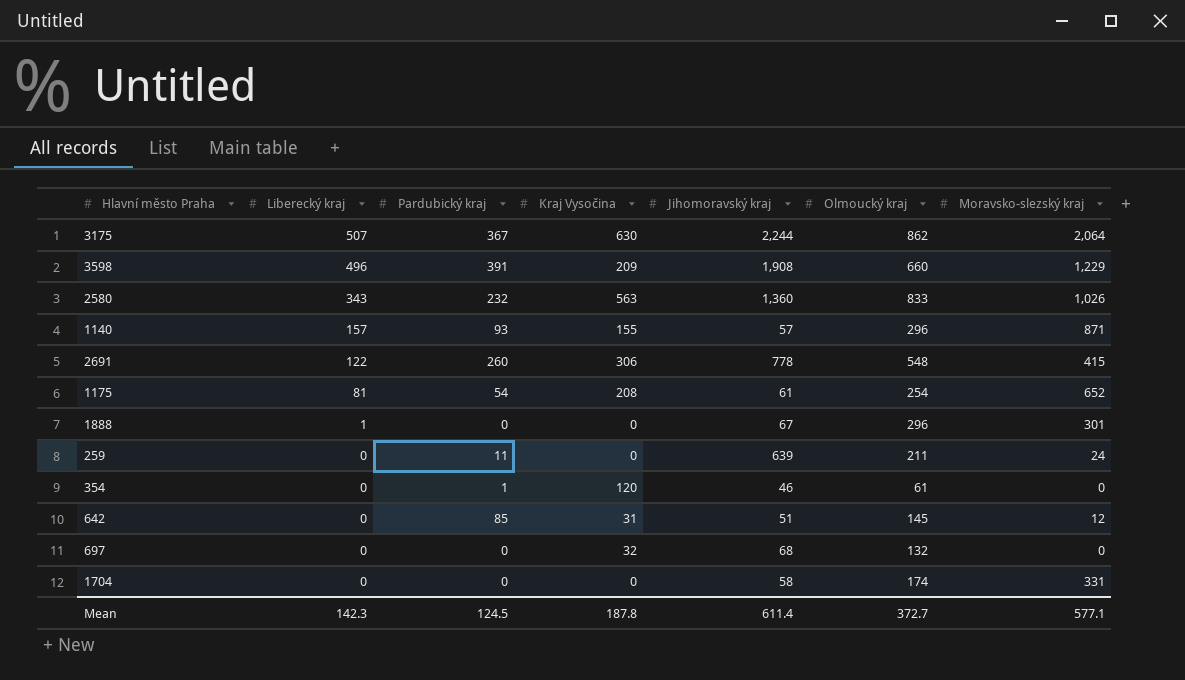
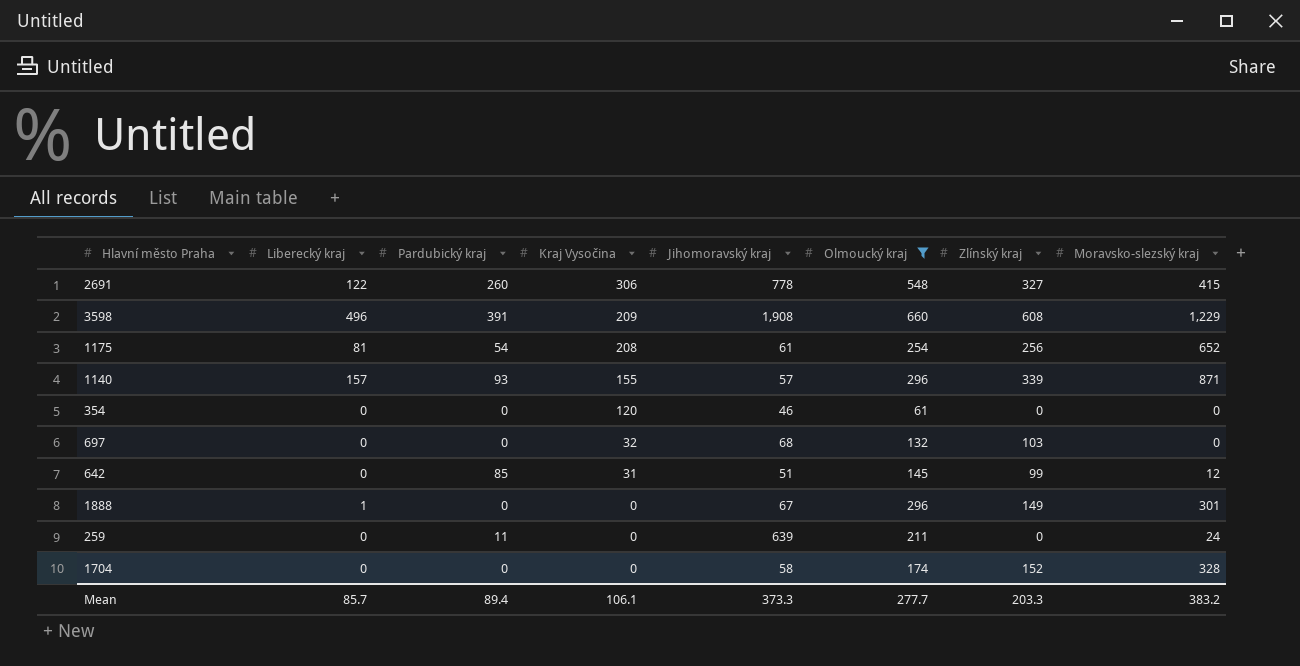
filter: none -> Olmoucký kraj <= 660
row order: Liberecký kraj descending -> Kraj Vysočina descending
column Zlínský kraj | position: none -> 7
354 | Pardubický kraj: 1 -> 0
1704 | Moravsko-slezský kraj: 331 -> 328
Mean | Liberecký kraj: 142.3 -> 85.7
Mean | Pardubický kraj: 124.5 -> 89.4
Mean | Kraj Vysočina: 187.8 -> 106.1
Mean | Jihomoravský kraj: 611.4 -> 373.3
Mean | Olmoucký kraj: 372.7 -> 277.7
Mean | Moravsko-slezský kraj: 577.1 -> 383.2

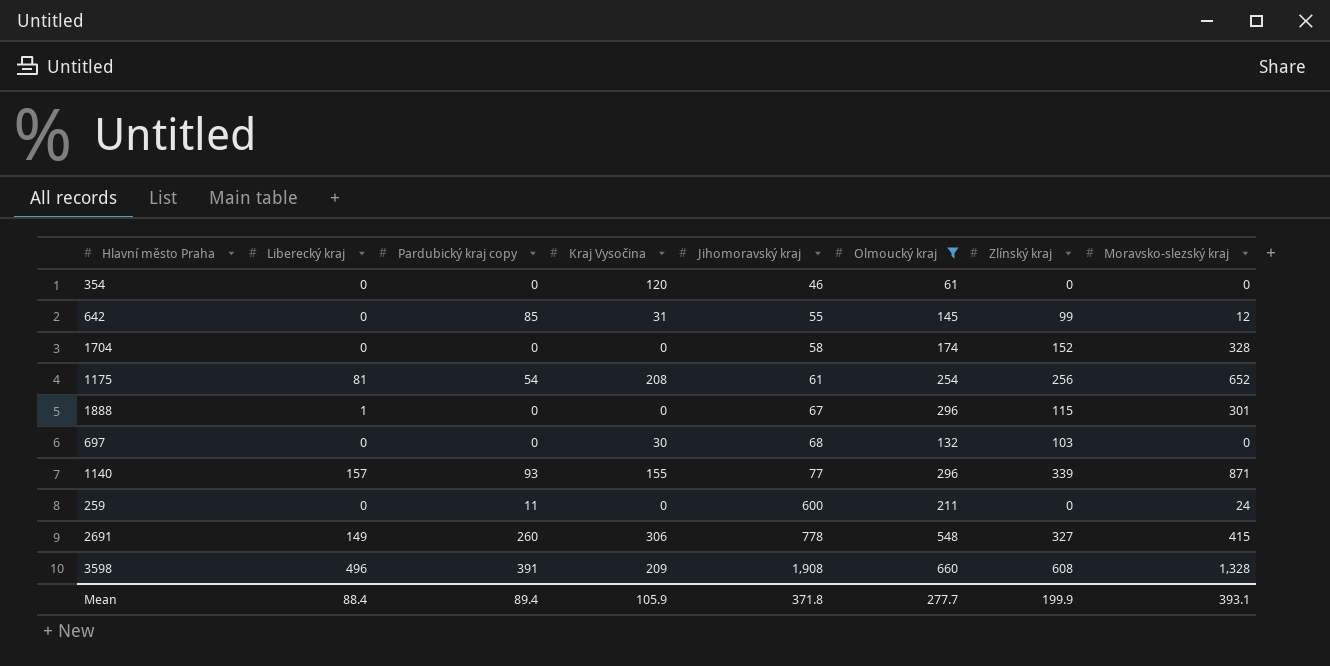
row order: Kraj Vysočina descending -> Jihomoravský kraj ascending
column name: Pardubický kraj -> Pardubický kraj copy
642 | Jihomoravský kraj: 51 -> 55
1888 | Zlínský kraj: 149 -> 115
697 | Kraj Vysočina: 32 -> 30
1140 | Jihomoravský kraj: 57 -> 77
259 | Jihomoravský kraj: 639 -> 600
2691 | Liberecký kraj: 122 -> 149
3598 | Moravsko-slezský kraj: 1,229 -> 1,328
Mean | Liberecký kraj: 85.7 -> 88.4
Mean | Kraj Vysočina: 106.1 -> 105.9
Mean | Jihomoravský kraj: 373.3 -> 371.8
Mean | Zlínský kraj: 203.3 -> 199.9
Mean | Moravsko-slezský kraj: 383.2 -> 393.1

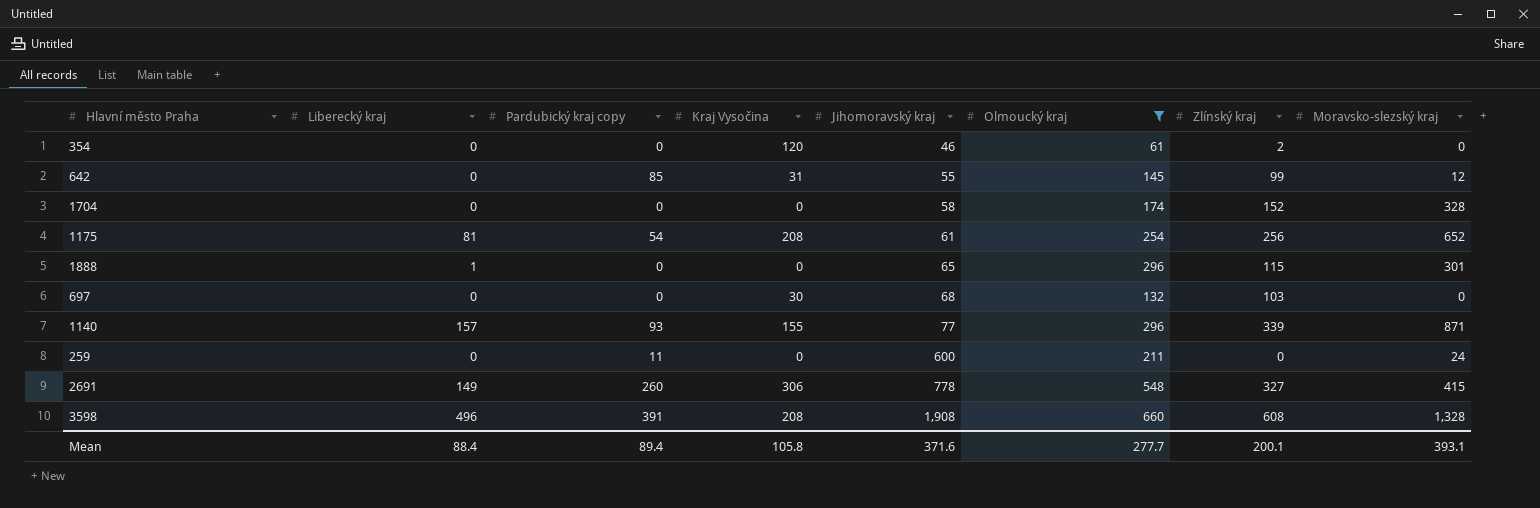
354 | Zlínský kraj: 0 -> 2
1888 | Jihomoravský kraj: 67 -> 65
3598 | Kraj Vysočina: 209 -> 208
Mean | Kraj Vysočina: 105.9 -> 105.8
Mean | Jihomoravský kraj: 371.8 -> 371.6
Mean | Zlínský kraj: 199.9 -> 200.1

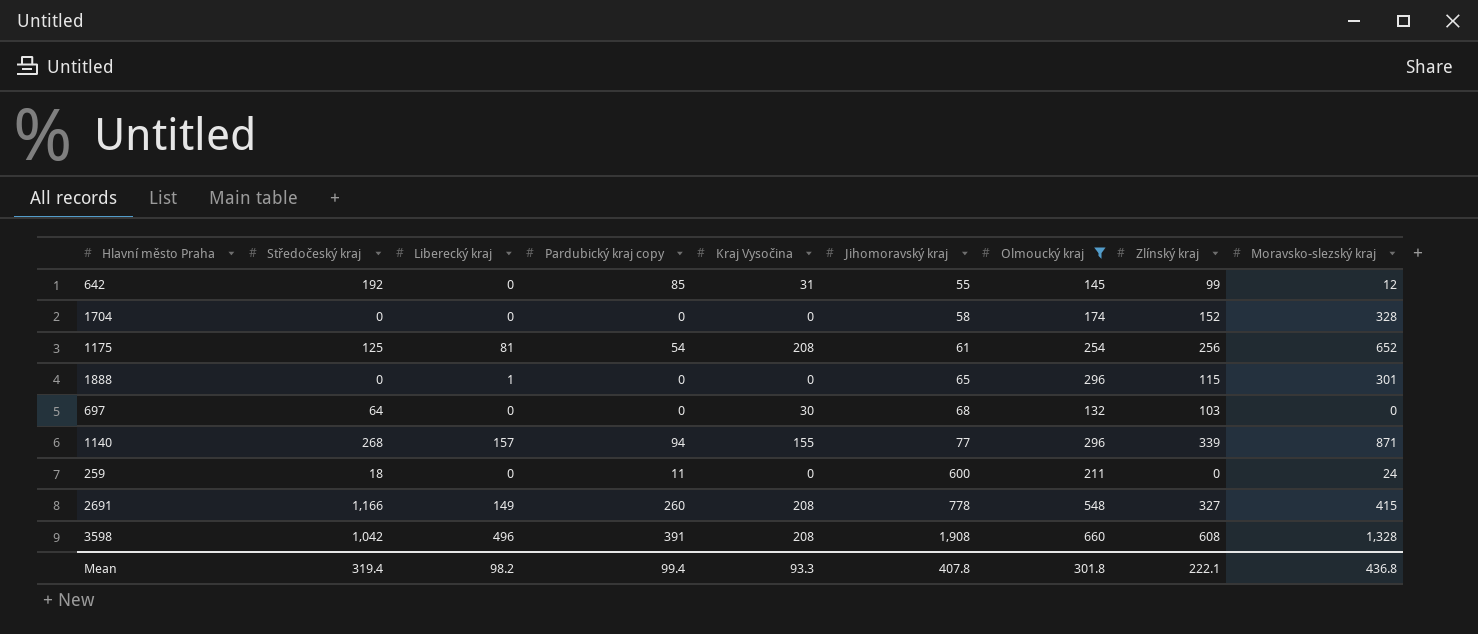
column Středočeský kraj | position: none -> 2
row 354: 0 | 0 | 120 | 46 | 61 | 2 | 0 -> none
1140 | Pardubický kraj copy: 93 -> 94
2691 | Kraj Vysočina: 306 -> 208
Mean | Liberecký kraj: 88.4 -> 98.2
Mean | Pardubický kraj copy: 89.4 -> 99.4
Mean | Kraj Vysočina: 105.8 -> 93.3
Mean | Jihomoravský kraj: 371.6 -> 407.8
Mean | Olmoucký kraj: 277.7 -> 301.8
Mean | Zlínský kraj: 200.1 -> 222.1
Mean | Moravsko-slezský kraj: 393.1 -> 436.8

